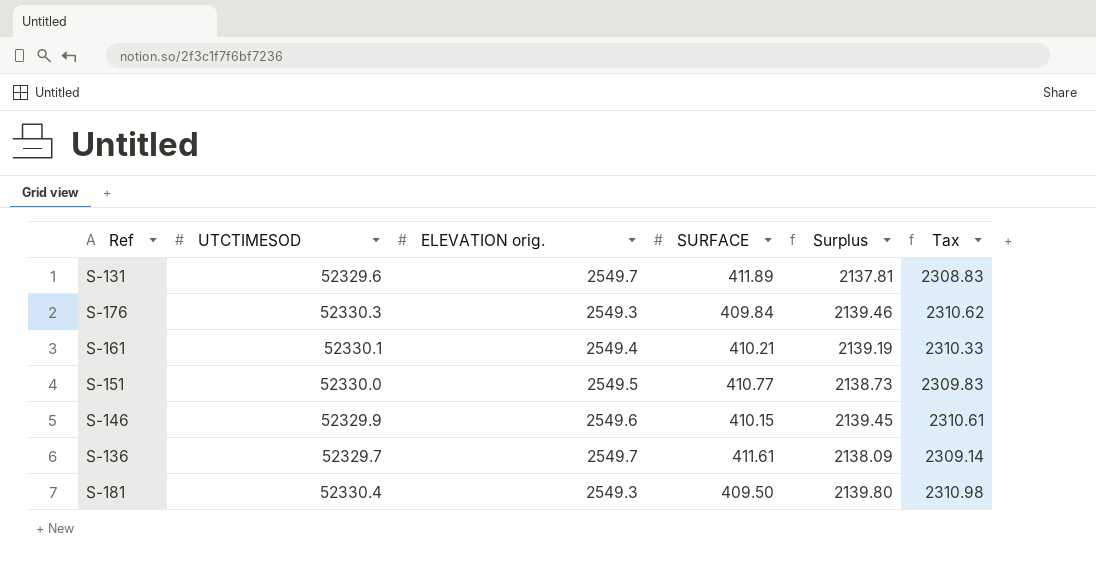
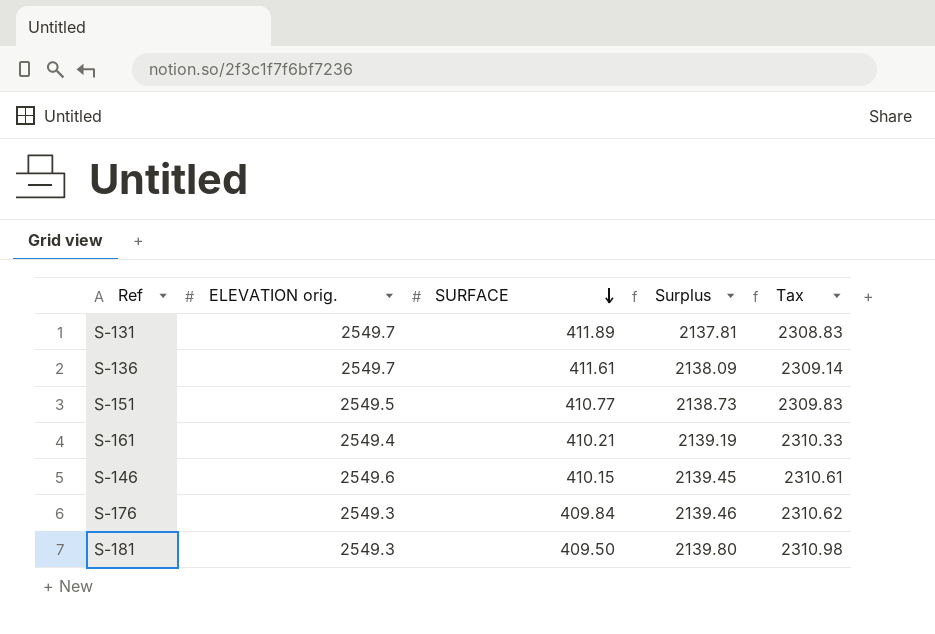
row order: none -> SURFACE descending
column UTCTIMESOD | position: 2 -> none

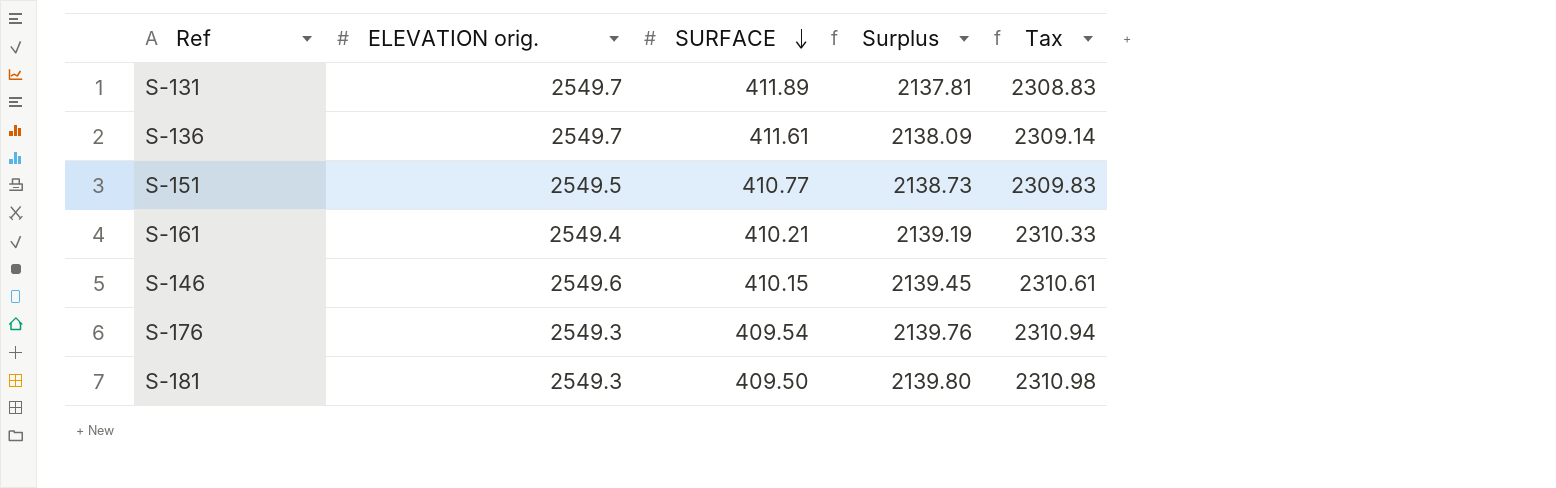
S-176 | SURFACE: 409.84 -> 409.54
S-176 | Surplus: 2139.46 -> 2139.76
S-176 | Tax: 2310.62 -> 2310.94

